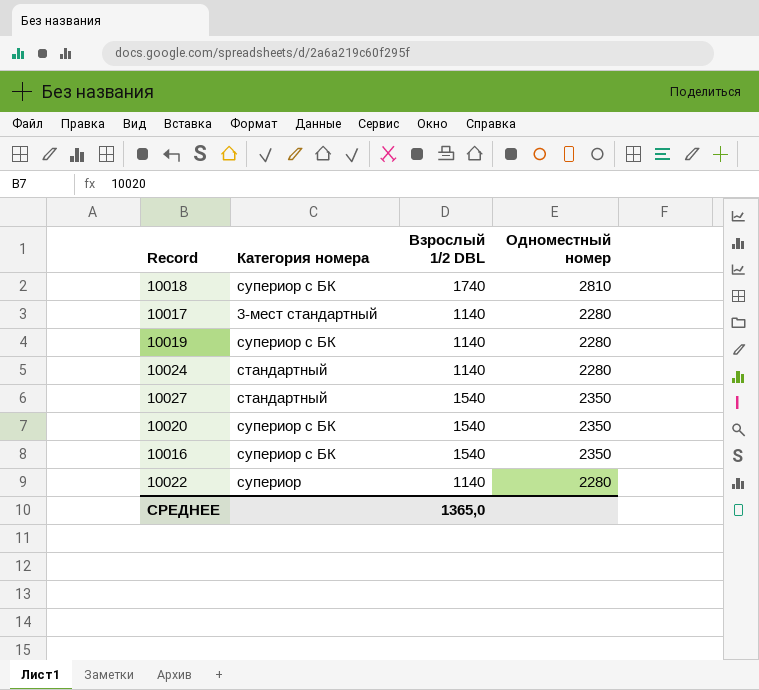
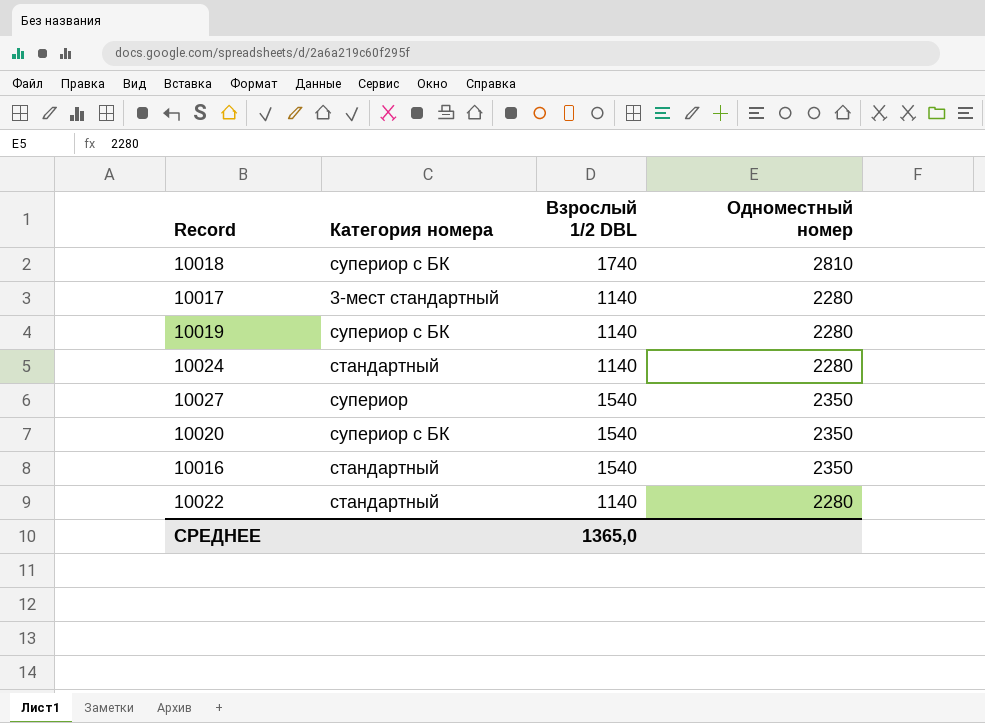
10027 | Категория номера: стандартный -> супериор
10016 | Категория номера: супериор с БК -> стандартный
10022 | Категория номера: супериор -> стандартный

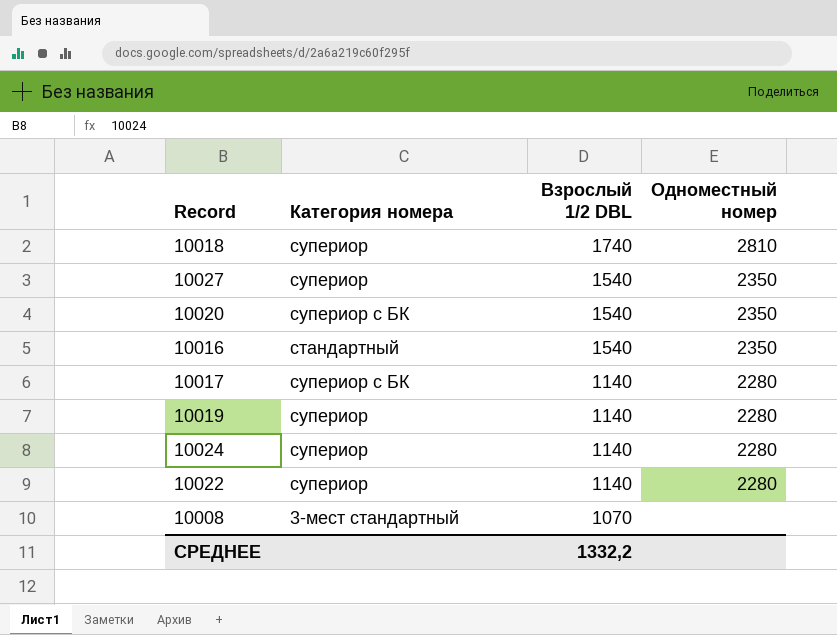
row order: none -> Взрослый 1/2 DBL descending
10018 | Категория номера: супериор с БК -> супериор
10017 | Категория номера: 3-мест стандартный -> супериор с БК
10019 | Категория номера: супериор с БК -> супериор
10024 | Категория номера: стандартный -> супериор
10022 | Категория номера: стандартный -> супериор
row 10008: none -> 3-мест стандартный | 1070 | none
СРЕДНЕЕ | Взрослый 1/2 DBL: 1365,0 -> 1332,2

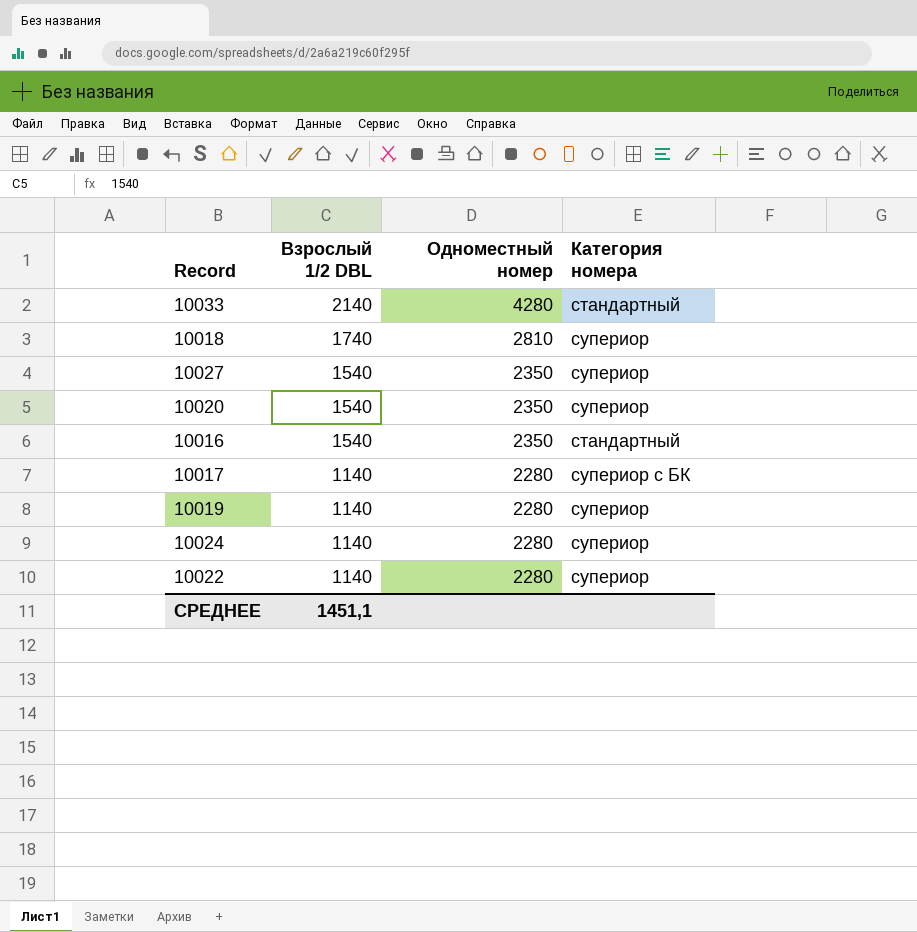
column Категория номера | position: 2 -> 4
row 10008: 3-мест стандартный | 1070 | none -> none
row 10033: none -> 2140 | 4280 | стандартный
10020 | Категория номера: супериор с БК -> супериор
СРЕДНЕЕ | Взрослый 1/2 DBL: 1332,2 -> 1451,1

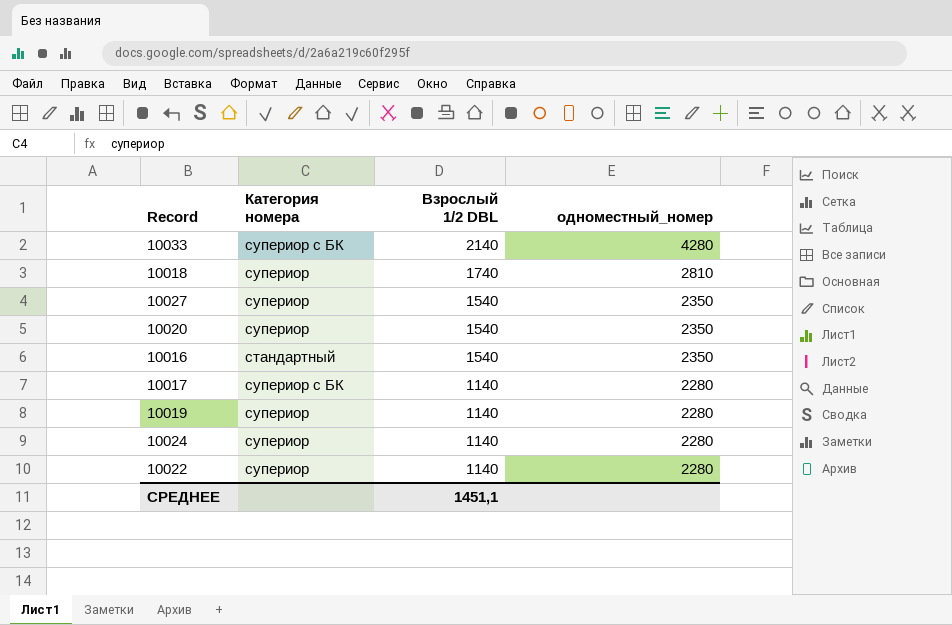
column Категория номера | position: 4 -> 2
column name: Одноместный номер -> одноместный_номер
10033 | Категория номера: стандартный -> супериор с БК

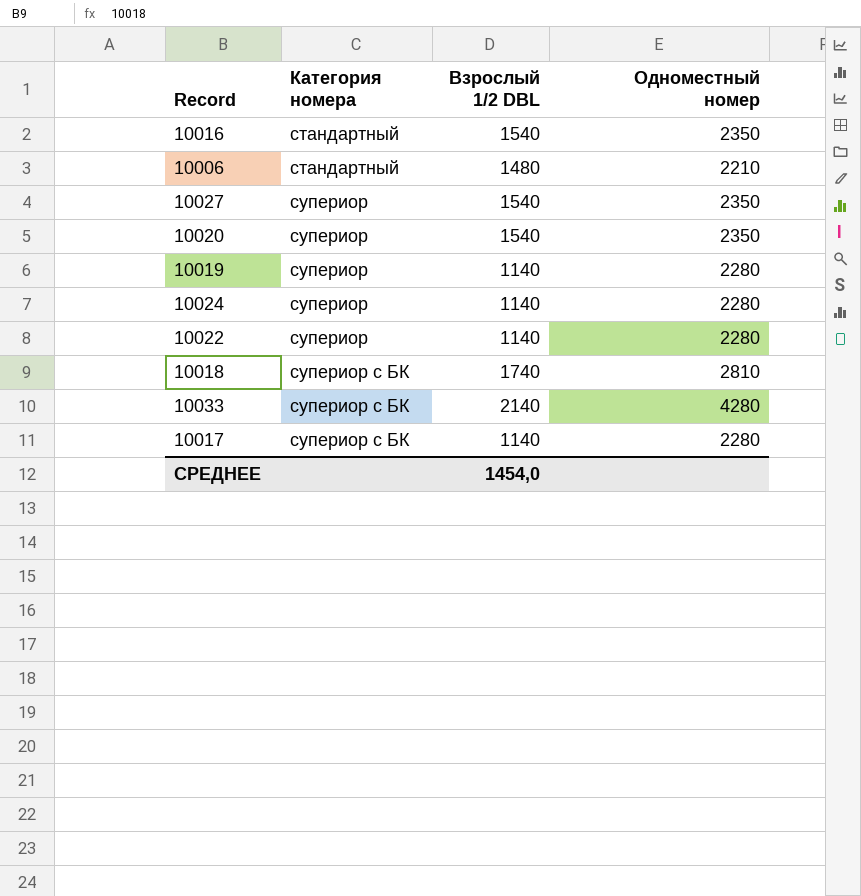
row order: Взрослый 1/2 DBL descending -> Категория номера ascending
column name: одноместный_номер -> Одноместный номер
row 10006: none -> стандартный | 1480 | 2210
10018 | Категория номера: супериор -> супериор с БК
СРЕДНЕЕ | Взрослый 1/2 DBL: 1451,1 -> 1454,0

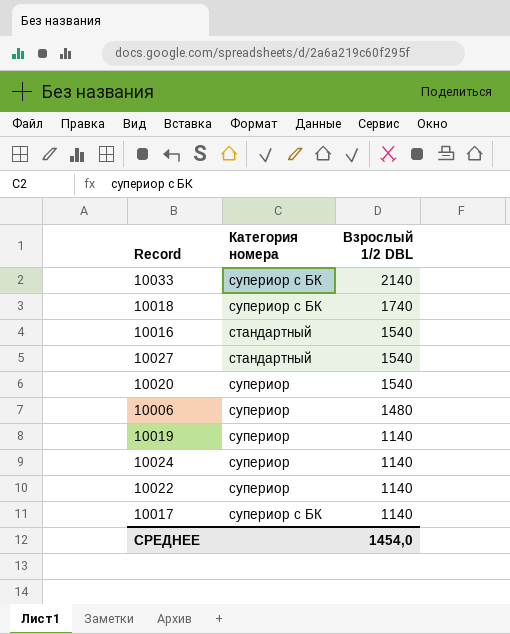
row order: Категория номера ascending -> Взрослый 1/2 DBL descending
column Одноместный номер | position: 4 -> none
10027 | Категория номера: супериор -> стандартный
10006 | Категория номера: стандартный -> супериор

